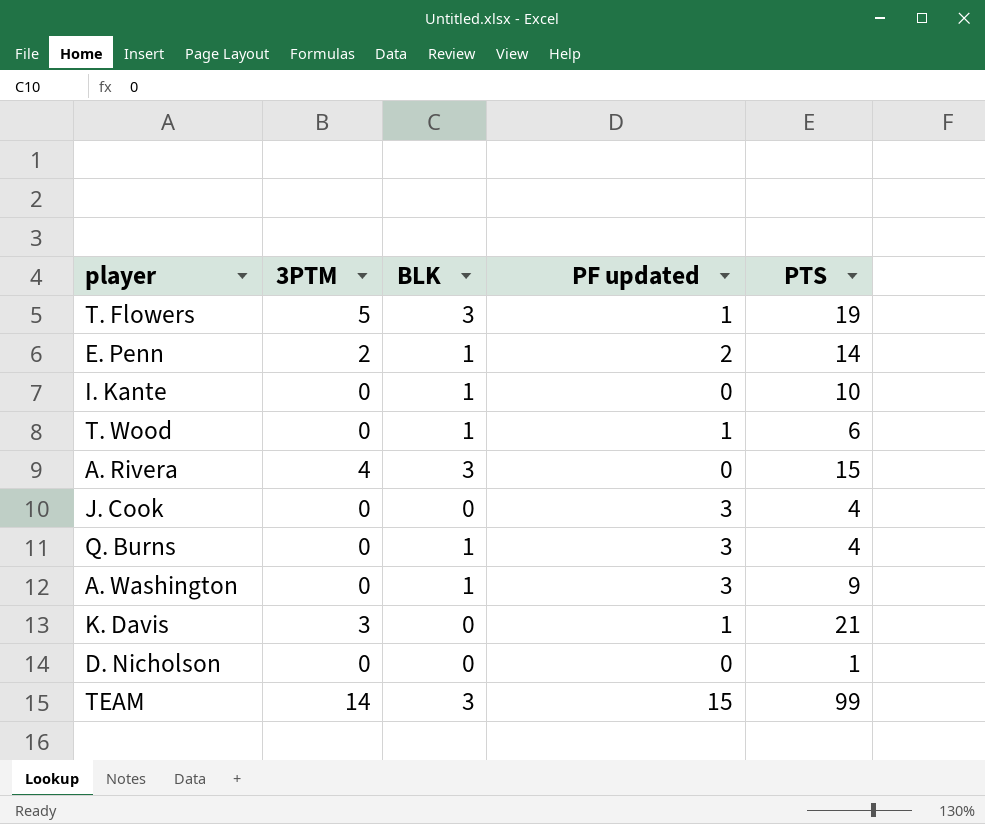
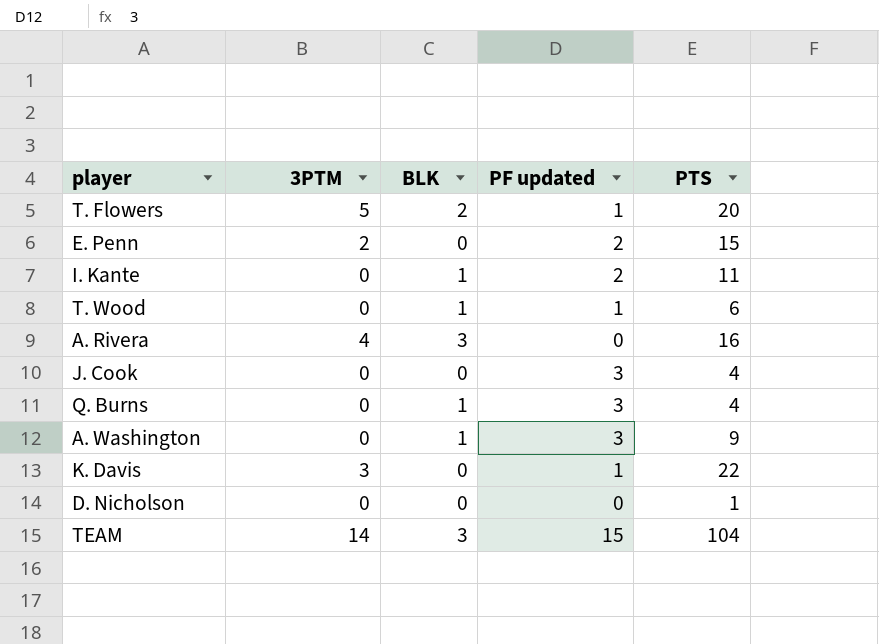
T. Flowers | BLK: 3 -> 2
T. Flowers | PTS: 19 -> 20
E. Penn | BLK: 1 -> 0
E. Penn | PTS: 14 -> 15
I. Kante | PF updated: 0 -> 2
I. Kante | PTS: 10 -> 11
A. Rivera | PTS: 15 -> 16
K. Davis | PTS: 21 -> 22
TEAM | PTS: 99 -> 104

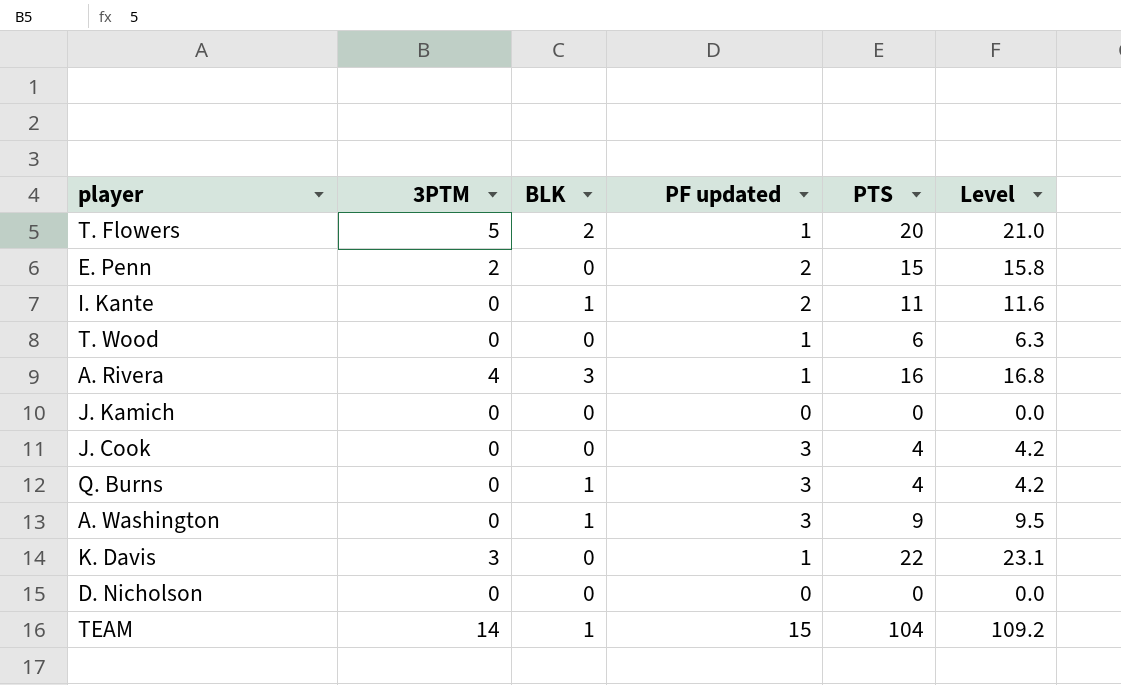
column Level | formula: none -> [PTS] * 1.05
T. Wood | BLK: 1 -> 0
A. Rivera | PF updated: 0 -> 1
row J. Kamich: none -> 0 | 0 | 0 | 0 | 0.0
D. Nicholson | PTS: 1 -> 0
TEAM | BLK: 3 -> 1

